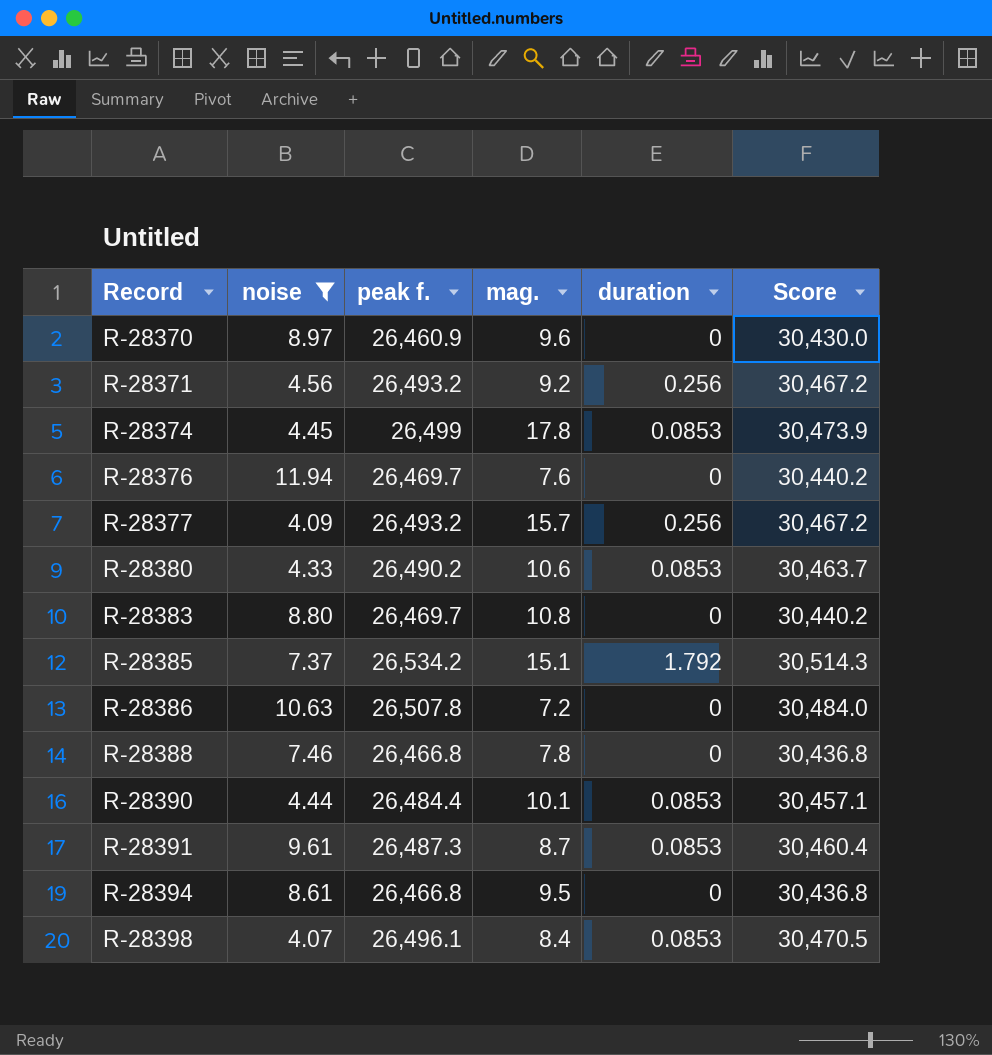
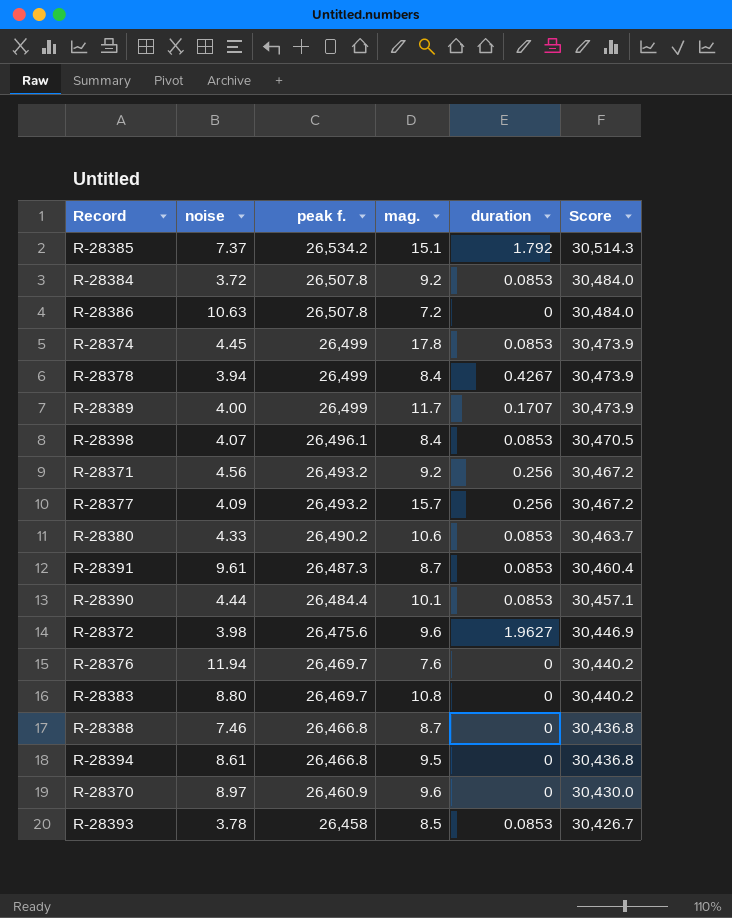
filter: noise >= 4.07 -> none
row order: Record ascending -> peak f. descending
R-28388 | mag.: 7.8 -> 8.7

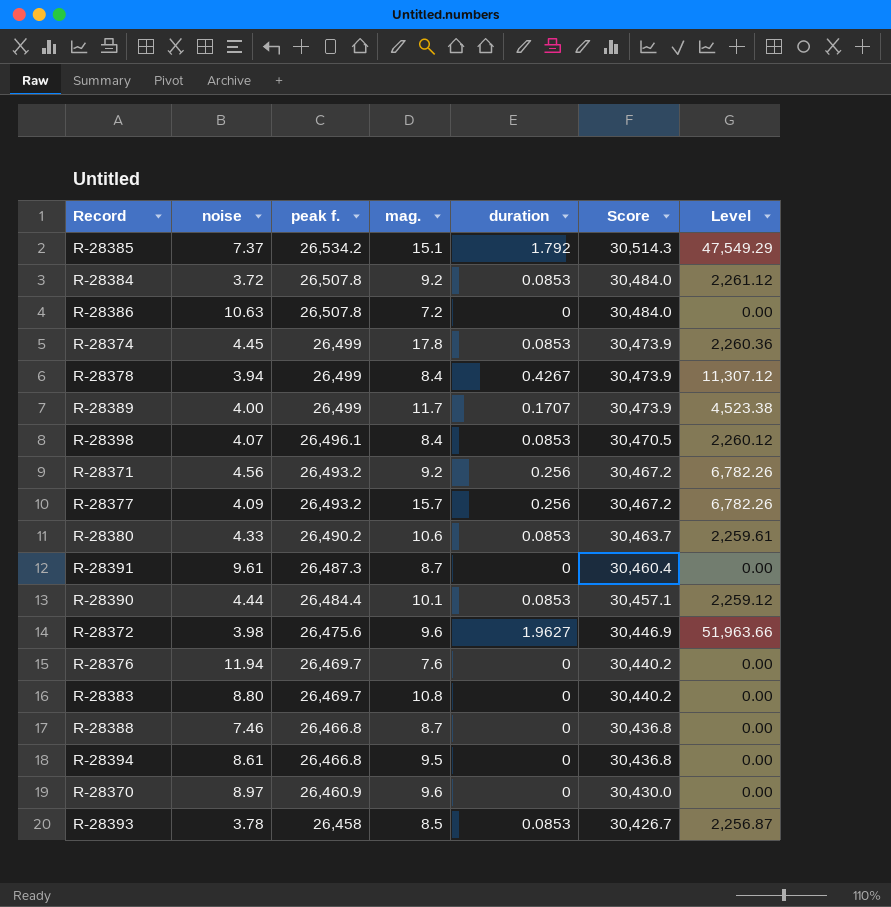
column Level | formula: none -> [peak f.] * [duration]
R-28391 | duration: 0.0853 -> 0

